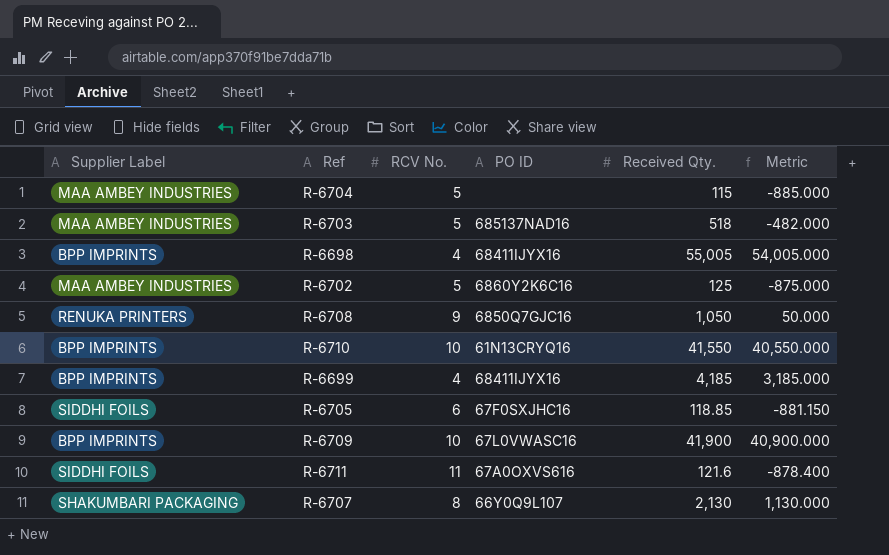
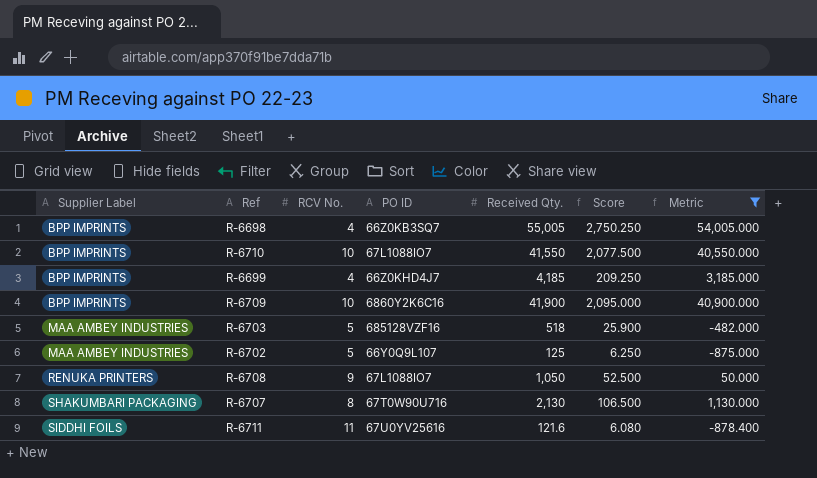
filter: none -> Metric >= -878.400
row order: none -> Supplier Label ascending
column Score | formula: none -> [Received Qty.] * 0.05
R-6698 | PO ID: 68411IJYX16 -> 66Z0KB3SQ7
R-6710 | PO ID: 61N13CRYQ16 -> 67L1088IO7
R-6699 | PO ID: 68411IJYX16 -> 66Z0KHD4J7
R-6709 | PO ID: 67L0VWASC16 -> 6860Y2K6C16
R-6703 | PO ID: 685137NAD16 -> 685128VZF16
R-6702 | PO ID: 6860Y2K6C16 -> 66Y0Q9L107
R-6708 | PO ID: 6850Q7GJC16 -> 67L1088IO7
R-6707 | PO ID: 66Y0Q9L107 -> 67T0W90U716
R-6711 | PO ID: 67A0OXVS616 -> 67U0YV25616

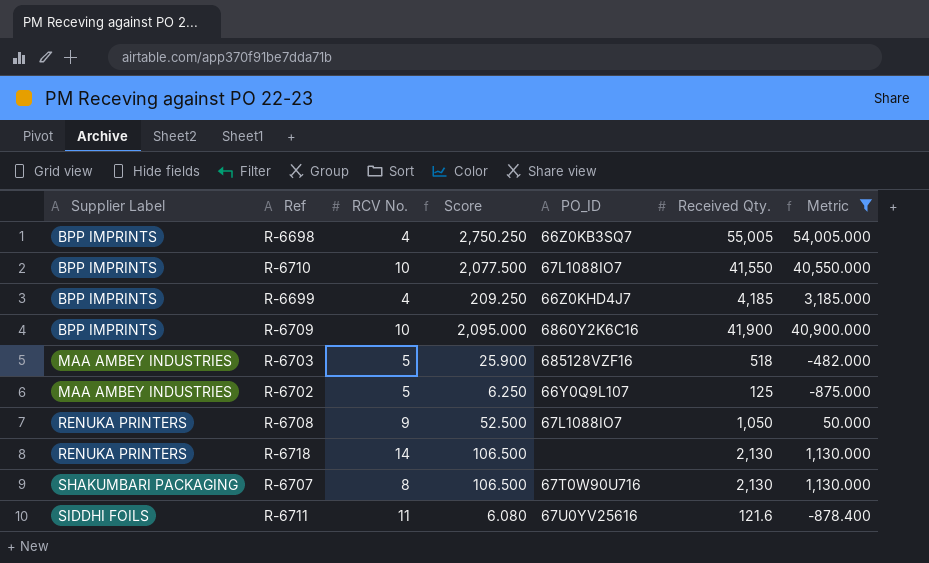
column Score | position: 6 -> 4
column name: PO ID -> PO_ID
row R-6718: none -> RENUKA PRINTERS | 14 | 106.500 | none | 2,130 | 1,130.000

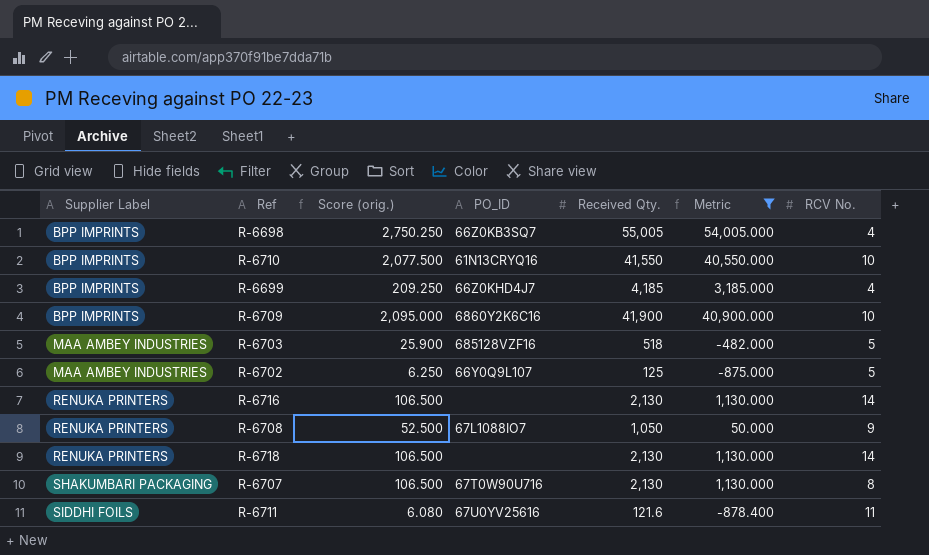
column name: Score -> Score (orig.)
column RCV No. | position: 3 -> 7
R-6710 | PO_ID: 67L1088IO7 -> 61N13CRYQ16
row R-6716: none -> RENUKA PRINTERS | 106.500 | none | 2,130 | 1,130.000 | 14

